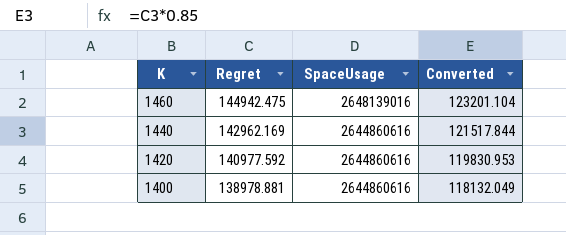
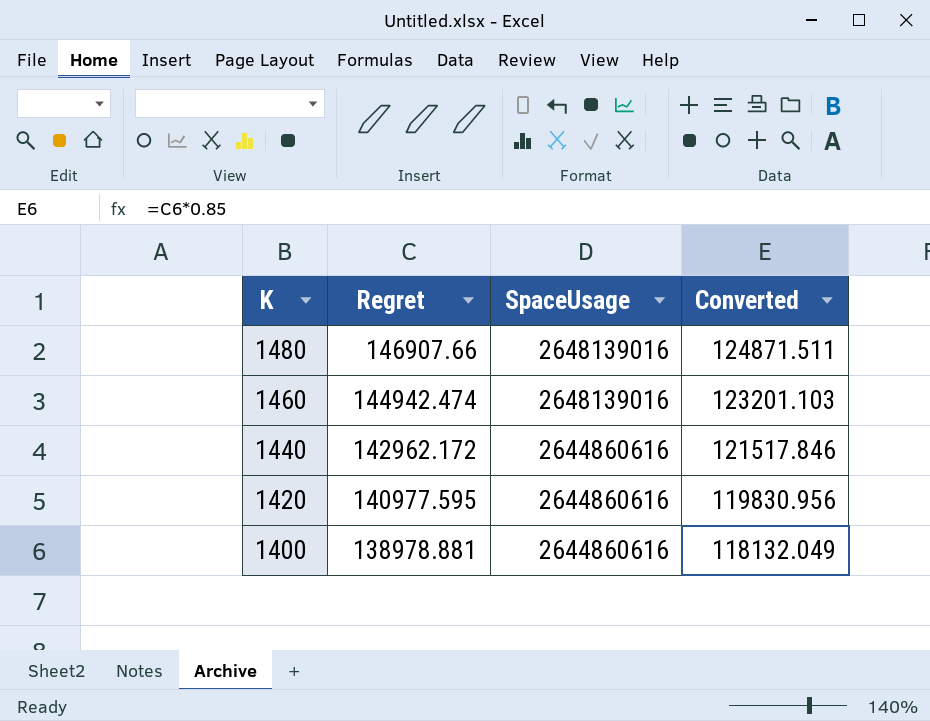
row 1480: none -> 146907.66 | 2648139016 | 124871.511
1460 | Regret: 144942.475 -> 144942.474
1460 | Converted: 123201.104 -> 123201.103
1440 | Regret: 142962.169 -> 142962.172
1440 | Converted: 121517.844 -> 121517.846
1420 | Regret: 140977.592 -> 140977.595
1420 | Converted: 119830.953 -> 119830.956

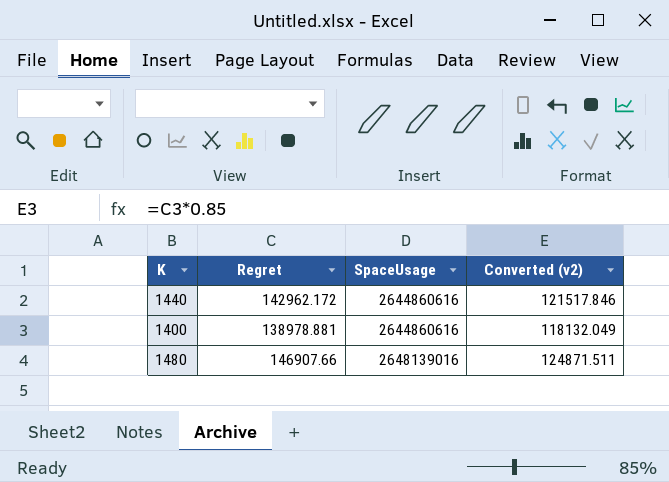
row order: K descending -> SpaceUsage ascending
column name: Converted -> Converted (v2)
row 1460: 144942.474 | 2648139016 | 123201.103 -> none
row 1420: 140977.595 | 2644860616 | 119830.956 -> none

